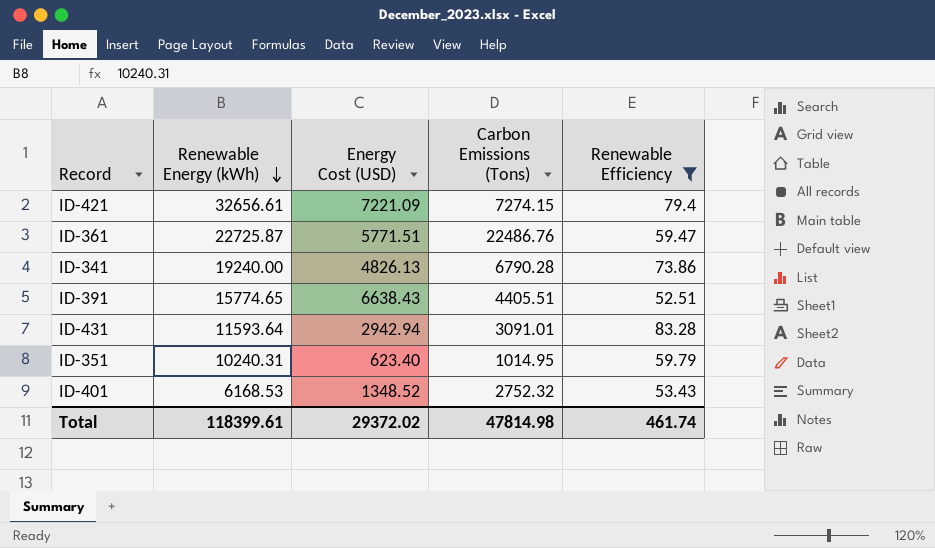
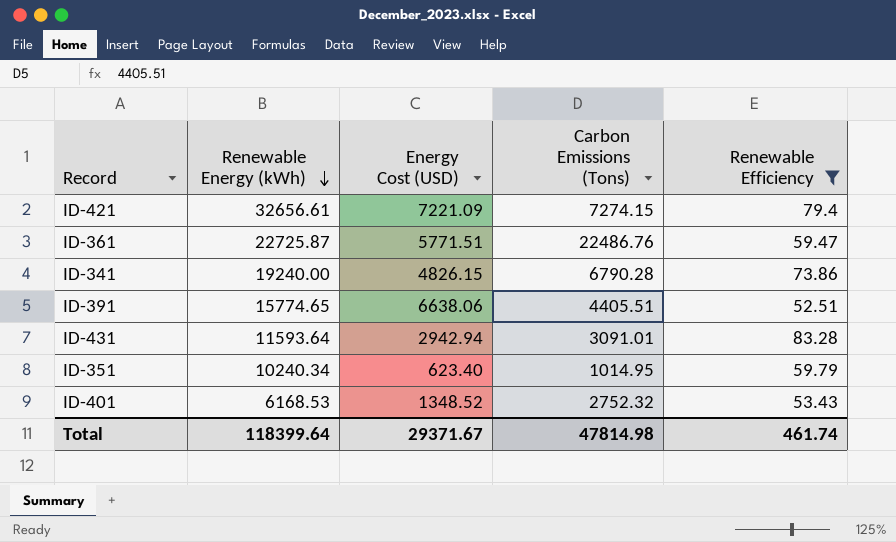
ID-341 | Energy Cost (USD): 4826.13 -> 4826.15
ID-391 | Energy Cost (USD): 6638.43 -> 6638.06
ID-351 | Renewable Energy (kWh): 10240.31 -> 10240.34
Total | Renewable Energy (kWh): 118399.61 -> 118399.64
Total | Energy Cost (USD): 29372.02 -> 29371.67

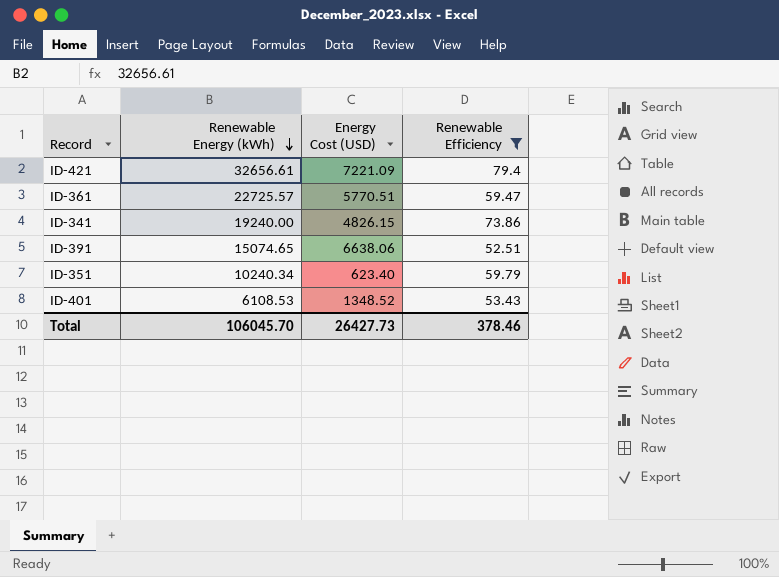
column Carbon Emissions (Tons) | position: 4 -> none
row ID-431: 11593.64 | 2942.94 | 3091.01 | 83.28 -> none
ID-361 | Renewable Energy (kWh): 22725.87 -> 22725.57
ID-361 | Energy Cost (USD): 5771.51 -> 5770.51
ID-391 | Renewable Energy (kWh): 15774.65 -> 15074.65
ID-401 | Renewable Energy (kWh): 6168.53 -> 6108.53
Total | Renewable Energy (kWh): 118399.64 -> 106045.70
Total | Energy Cost (USD): 29371.67 -> 26427.73
Total | Renewable Efficiency: 461.74 -> 378.46

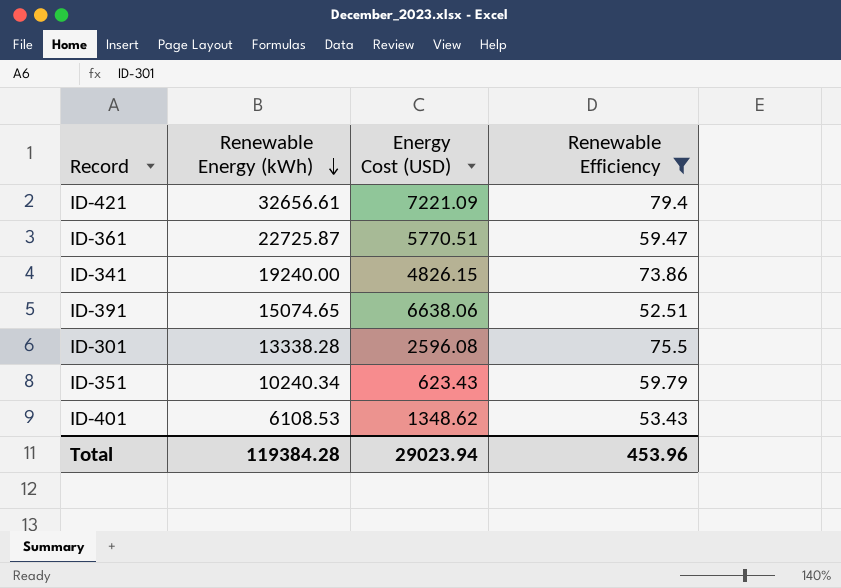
ID-361 | Renewable Energy (kWh): 22725.57 -> 22725.87
row ID-301: none -> 13338.28 | 2596.08 | 75.5
ID-351 | Energy Cost (USD): 623.40 -> 623.43
ID-401 | Energy Cost (USD): 1348.52 -> 1348.62
Total | Renewable Energy (kWh): 106045.70 -> 119384.28
Total | Energy Cost (USD): 26427.73 -> 29023.94
Total | Renewable Efficiency: 378.46 -> 453.96

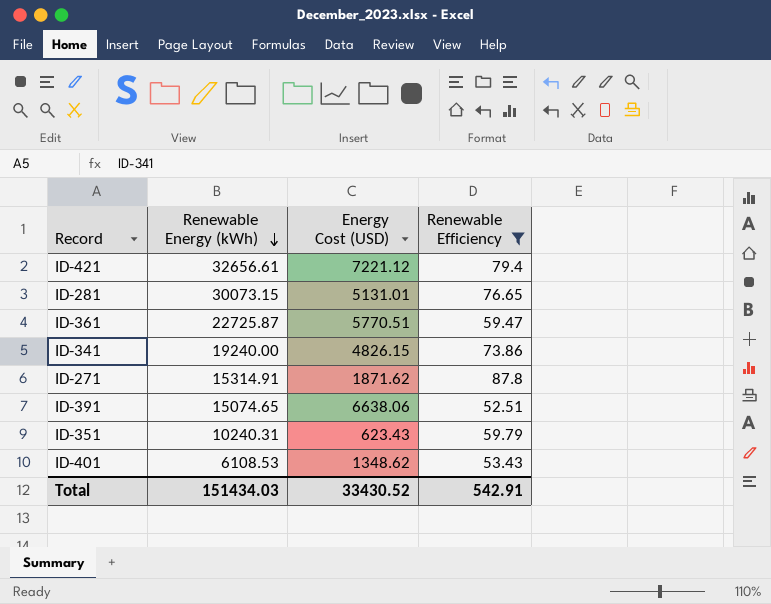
row ID-301: 13338.28 | 2596.08 | 75.5 -> none
ID-421 | Energy Cost (USD): 7221.09 -> 7221.12
row ID-281: none -> 30073.15 | 5131.01 | 76.65
row ID-271: none -> 15314.91 | 1871.62 | 87.8
ID-351 | Renewable Energy (kWh): 10240.34 -> 10240.31
Total | Renewable Energy (kWh): 119384.28 -> 151434.03
Total | Energy Cost (USD): 29023.94 -> 33430.52
Total | Renewable Efficiency: 453.96 -> 542.91

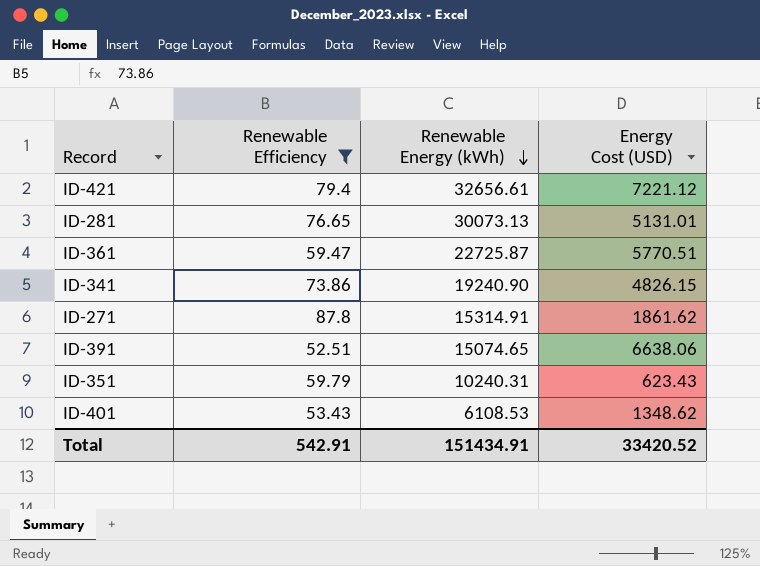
column Renewable Efficiency | position: 4 -> 2
ID-281 | Renewable Energy (kWh): 30073.15 -> 30073.13
ID-341 | Renewable Energy (kWh): 19240.00 -> 19240.90
ID-271 | Energy Cost (USD): 1871.62 -> 1861.62
Total | Renewable Energy (kWh): 151434.03 -> 151434.91
Total | Energy Cost (USD): 33430.52 -> 33420.52

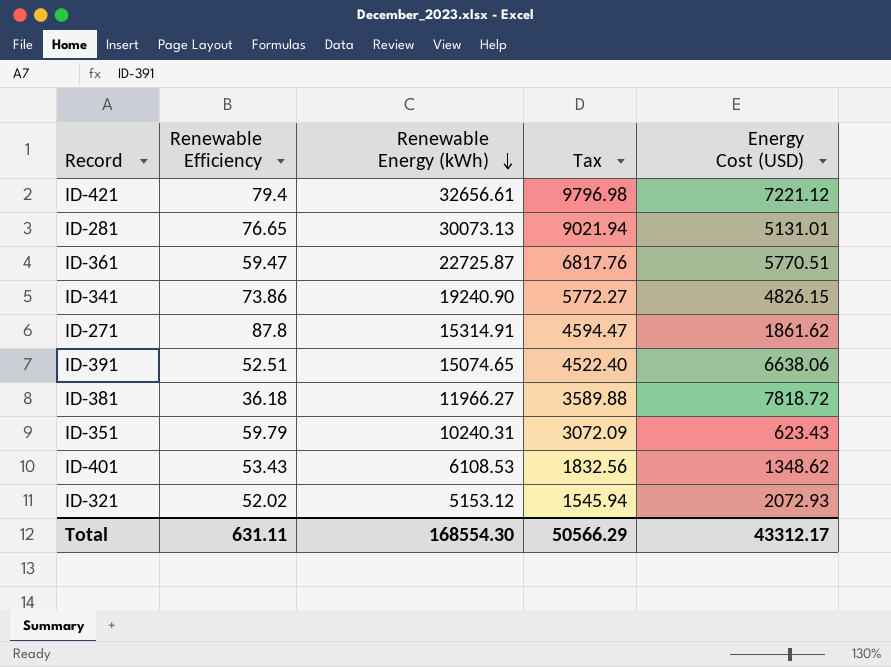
filter: Renewable Efficiency >= 52.51 -> none
column Tax | formula: none -> [Renewable Energy (kWh)] * 0.3
Total | Renewable Efficiency: 542.91 -> 631.11
Total | Renewable Energy (kWh): 151434.91 -> 168554.30
Total | Energy Cost (USD): 33420.52 -> 43312.17

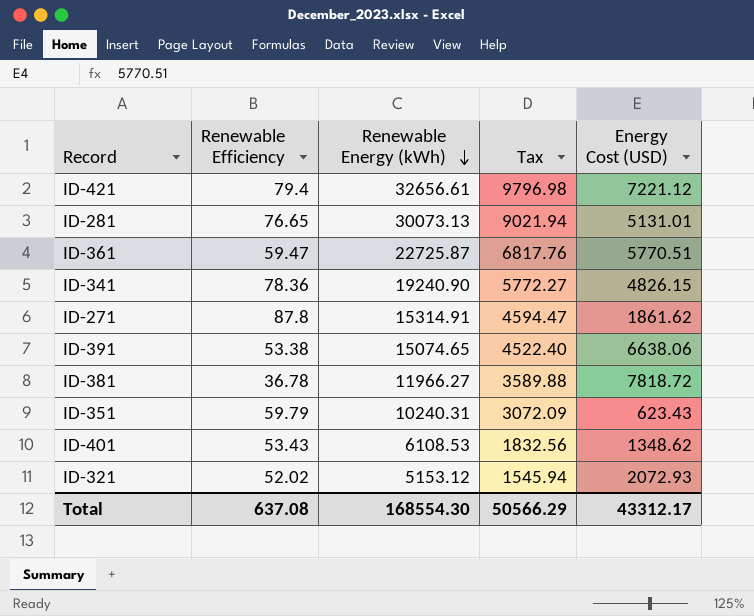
ID-341 | Renewable Efficiency: 73.86 -> 78.36
ID-391 | Renewable Efficiency: 52.51 -> 53.38
ID-381 | Renewable Efficiency: 36.18 -> 36.78
Total | Renewable Efficiency: 631.11 -> 637.08

